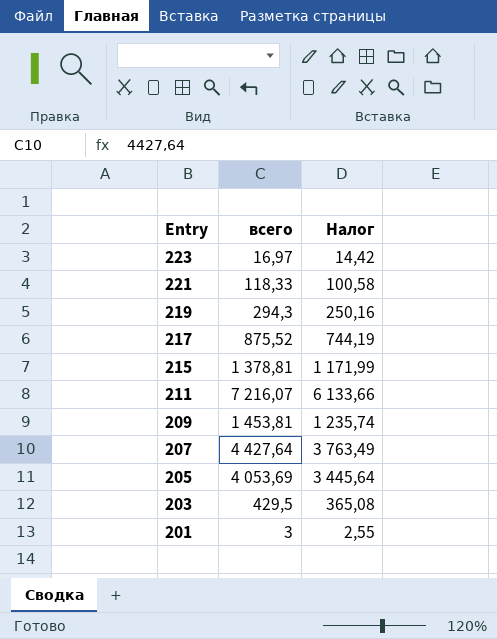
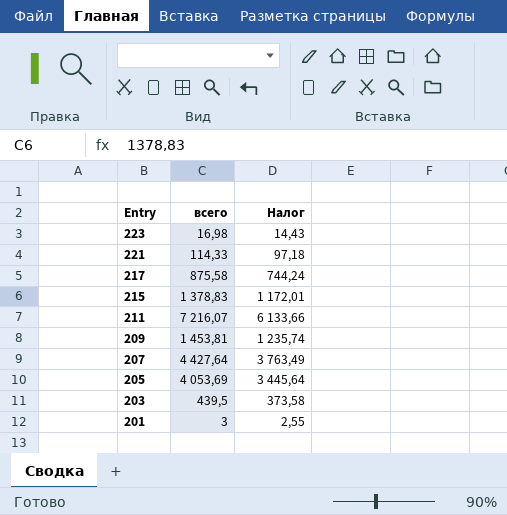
row 219: 294,3 | 250,16 -> none
223 | всего: 16,97 -> 16,98
223 | Налог: 14,42 -> 14,43
221 | всего: 118,33 -> 114,33
221 | Налог: 100,58 -> 97,18
217 | всего: 875,52 -> 875,58
217 | Налог: 744,19 -> 744,24
215 | всего: 1 378,81 -> 1 378,83
215 | Налог: 1 171,99 -> 1 172,01
203 | всего: 429,5 -> 439,5
203 | Налог: 365,08 -> 373,58

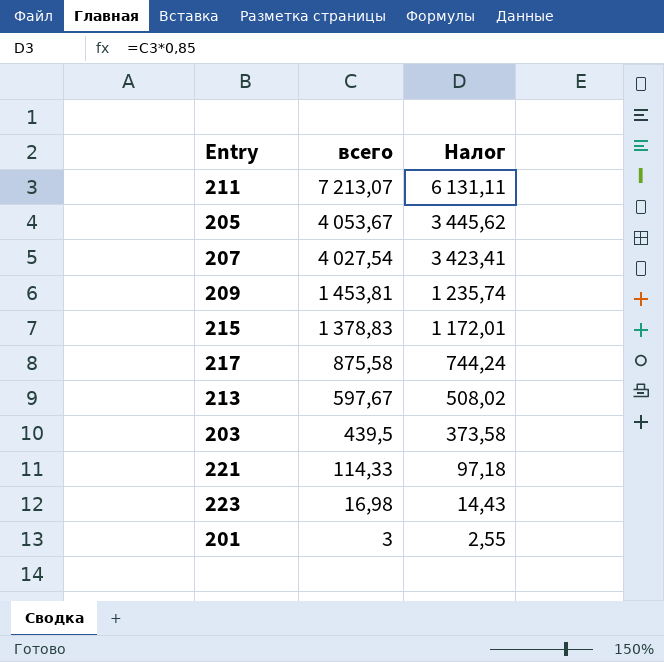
row order: Entry descending -> всего descending
211 | всего: 7 216,07 -> 7 213,07
211 | Налог: 6 133,66 -> 6 131,11
205 | всего: 4 053,69 -> 4 053,67
205 | Налог: 3 445,64 -> 3 445,62
207 | всего: 4 427,64 -> 4 027,54
207 | Налог: 3 763,49 -> 3 423,41
row 213: none -> 597,67 | 508,02

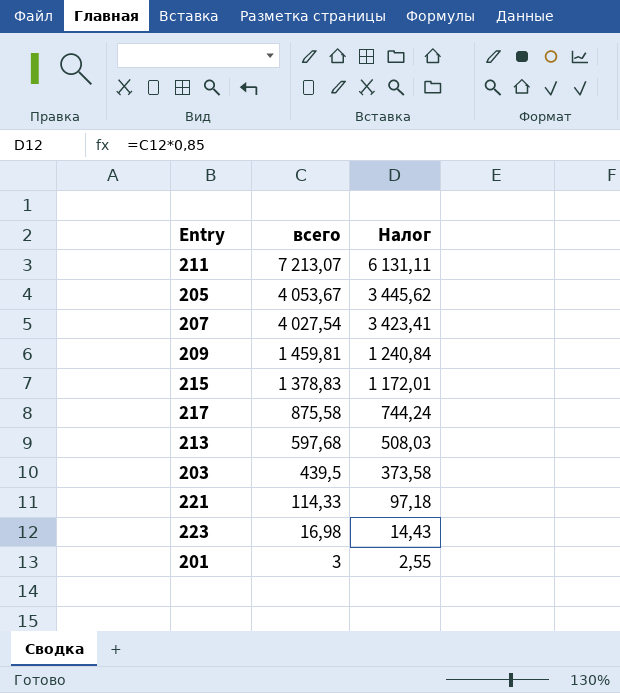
209 | всего: 1 453,81 -> 1 459,81
209 | Налог: 1 235,74 -> 1 240,84
213 | всего: 597,67 -> 597,68
213 | Налог: 508,02 -> 508,03

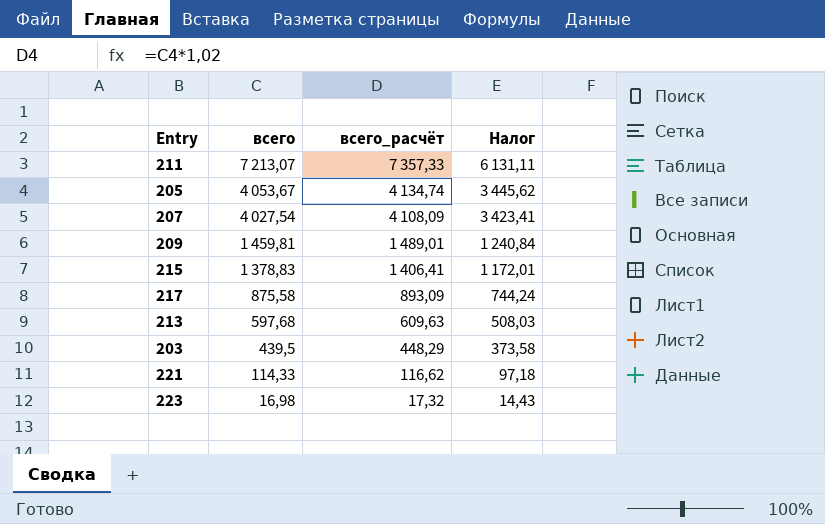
column всего_расчёт | formula: none -> [всего] * 1,02
row 201: 3 | 2,55 -> none

